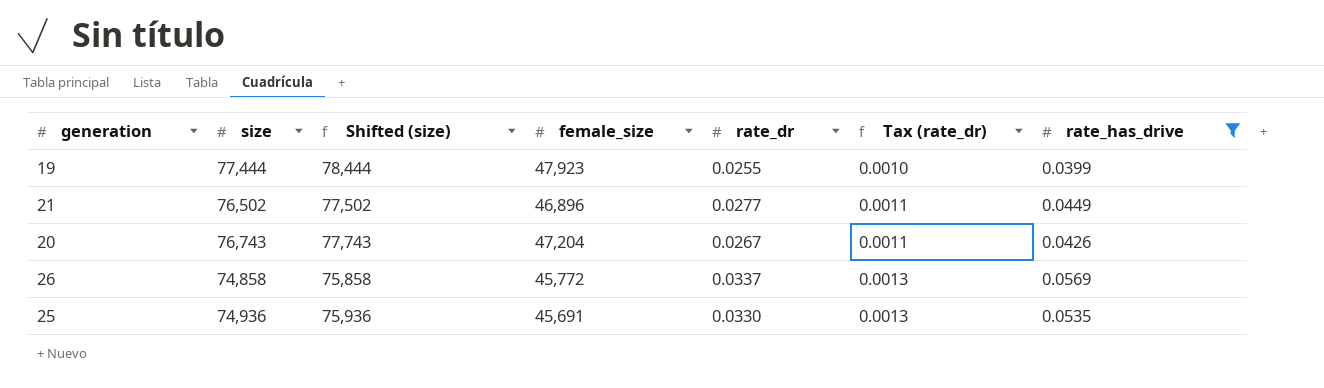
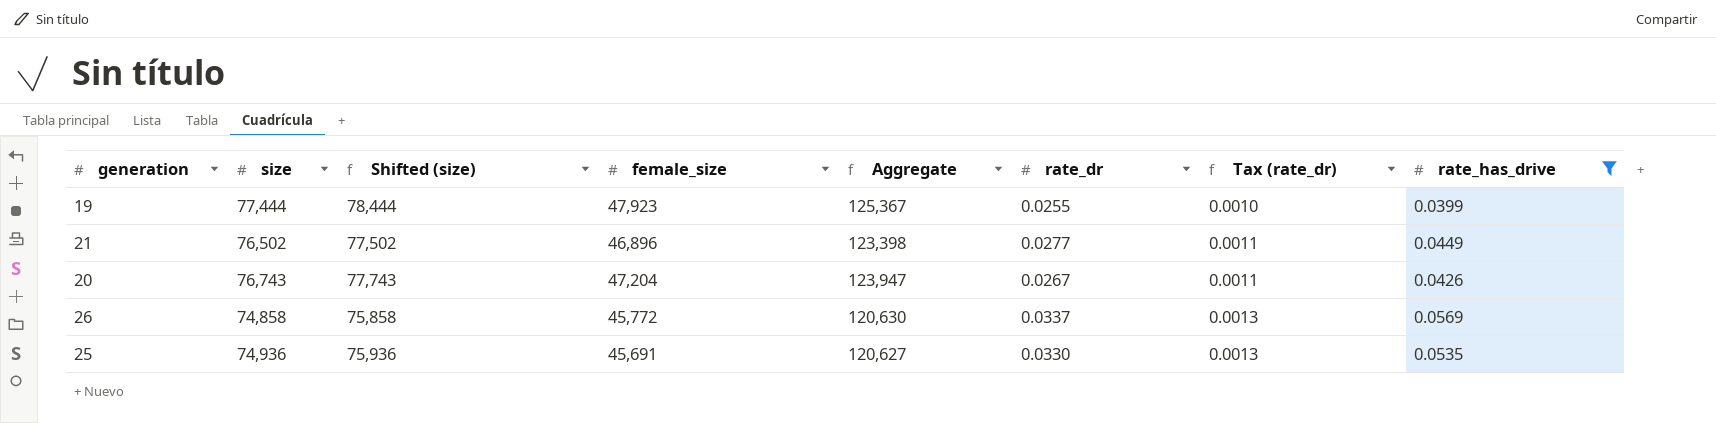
column Aggregate | formula: none -> [size] + [female_size]

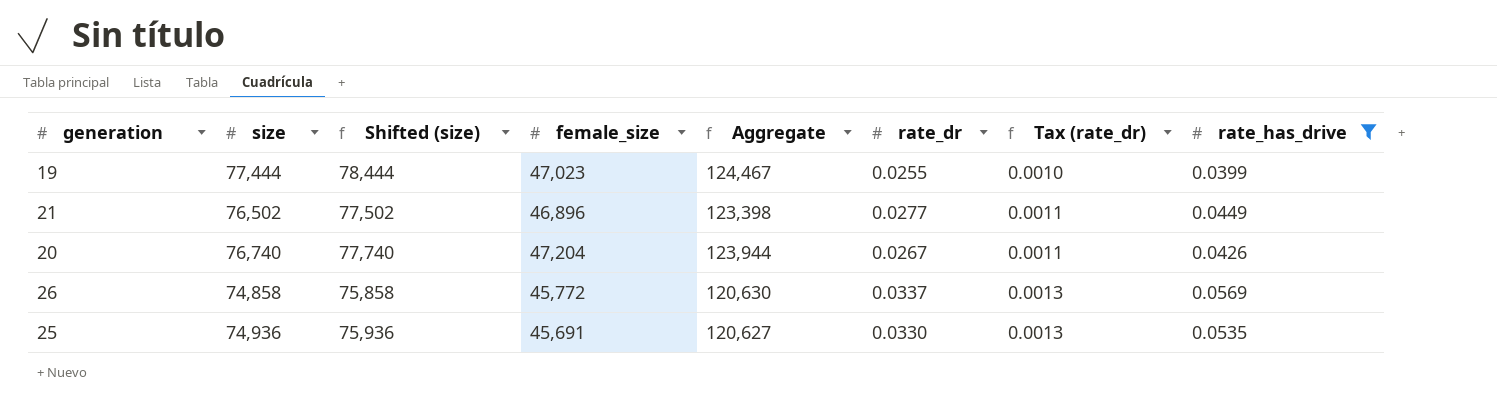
19 | female_size: 47,923 -> 47,023
19 | Aggregate: 125,367 -> 124,467
20 | size: 76,743 -> 76,740
20 | Shifted (size): 77,743 -> 77,740
20 | Aggregate: 123,947 -> 123,944

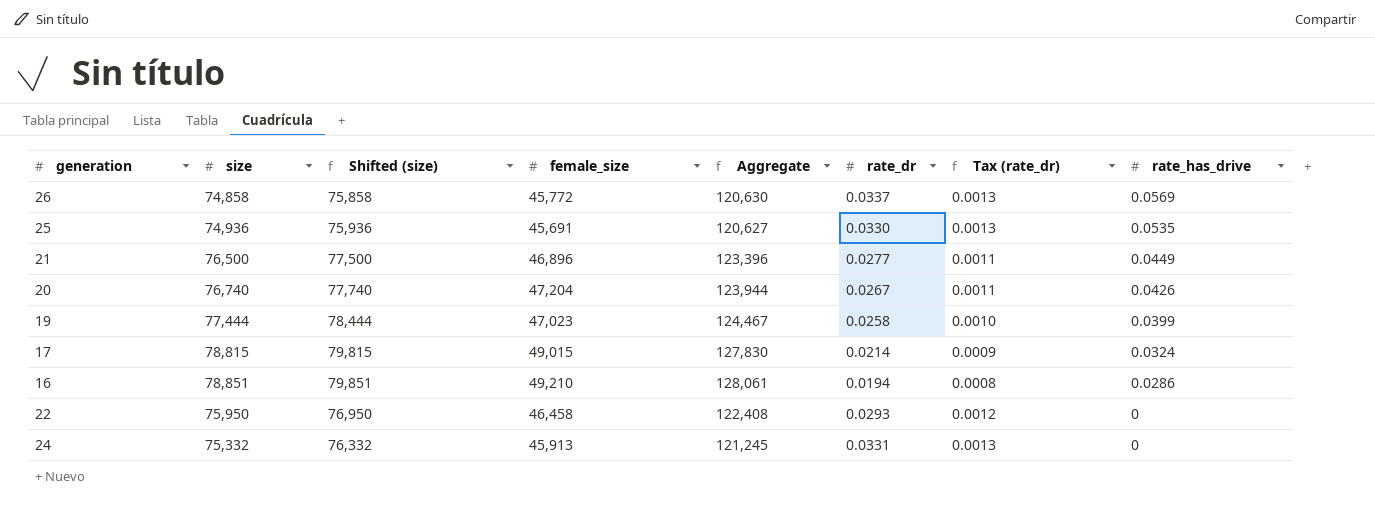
filter: rate_has_drive >= 0.0399 -> none
row order: Tax (rate_dr) ascending -> rate_has_drive descending
21 | size: 76,502 -> 76,500
21 | Shifted (size): 77,502 -> 77,500
21 | Aggregate: 123,398 -> 123,396
19 | rate_dr: 0.0255 -> 0.0258

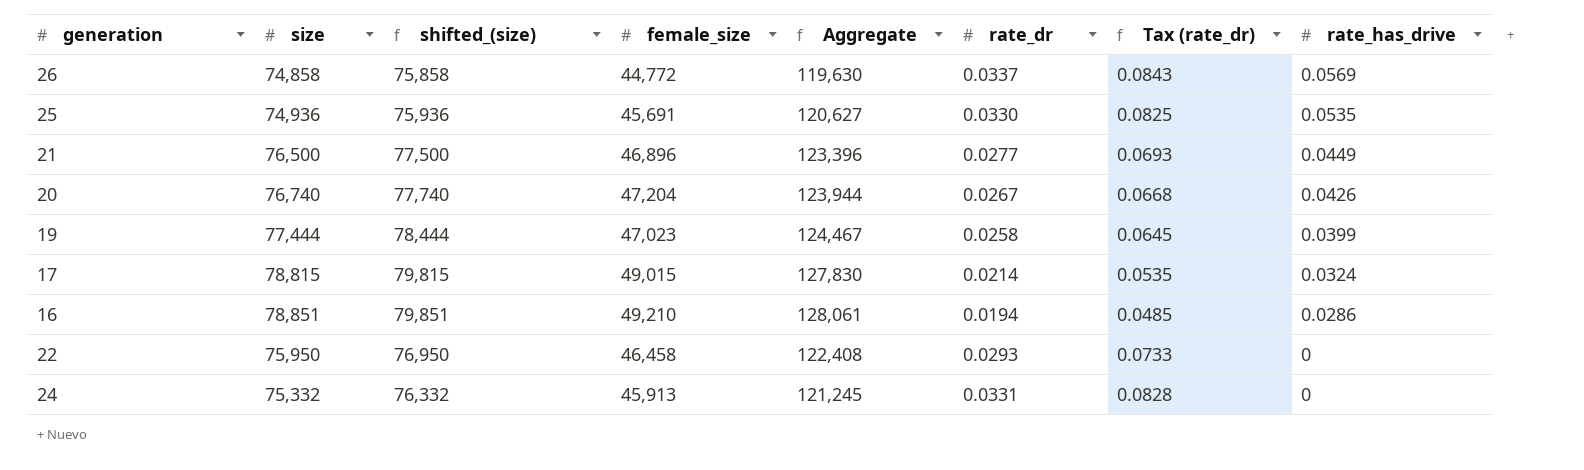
column name: Shifted (size) -> shifted_(size)
column Tax (rate_dr) | formula: [rate_dr] * 0.04 -> [rate_dr] * 2.5
26 | female_size: 45,772 -> 44,772
26 | Aggregate: 120,630 -> 119,630

